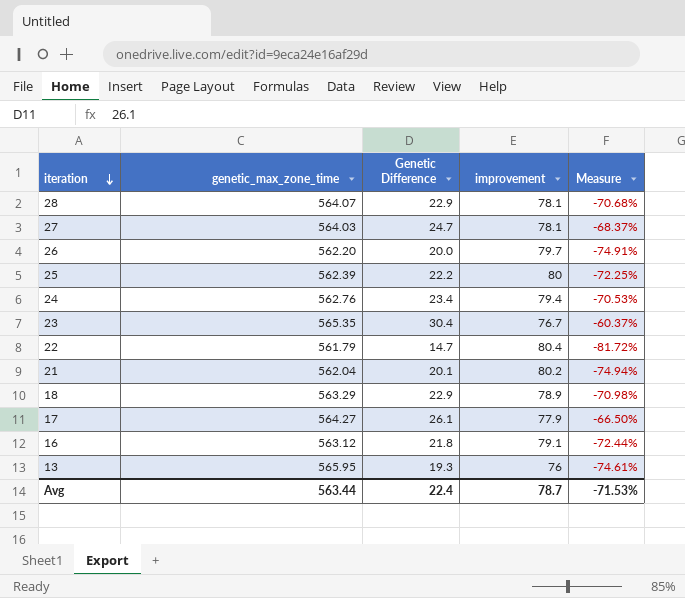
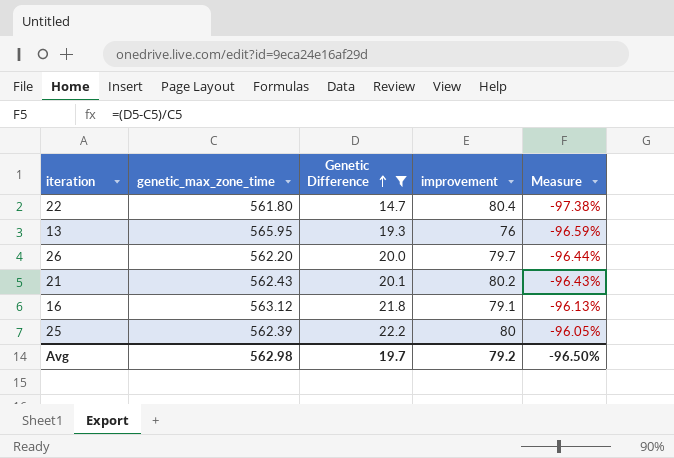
filter: none -> Genetic Difference <= 22.2
row order: iteration descending -> Genetic Difference ascending
column Measure | formula: ([Genetic Difference] - [improvement]) / [improvement] -> ([Genetic Difference] - [genetic_max_zone_time]) / [genetic_max_zone_time]
22 | genetic_max_zone_time: 561.79 -> 561.80
21 | genetic_max_zone_time: 562.04 -> 562.43
Avg | genetic_max_zone_time: 563.44 -> 562.98
Avg | Genetic Difference: 22.4 -> 19.7
Avg | improvement: 78.7 -> 79.2
Avg | Measure: -71.53% -> -96.50%

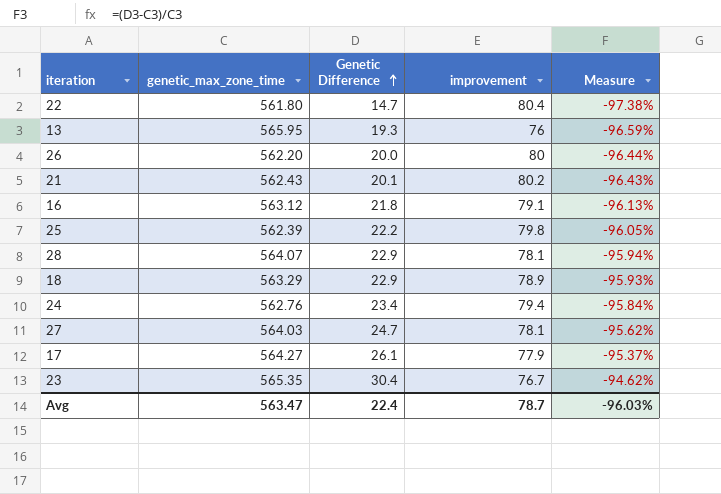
filter: Genetic Difference <= 22.2 -> none
26 | improvement: 79.7 -> 80
25 | improvement: 80 -> 79.8
Avg | genetic_max_zone_time: 562.98 -> 563.47
Avg | Genetic Difference: 19.7 -> 22.4
Avg | improvement: 79.2 -> 78.7
Avg | Measure: -96.50% -> -96.03%

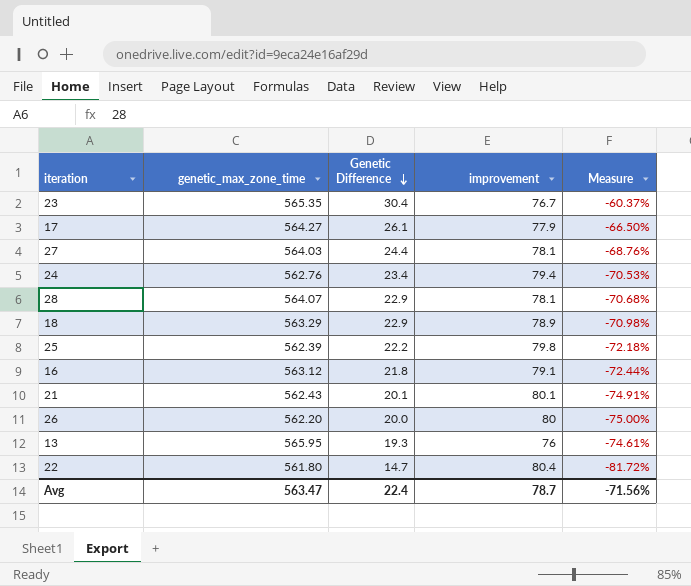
row order: Genetic Difference ascending -> Genetic Difference descending
column Measure | formula: ([Genetic Difference] - [genetic_max_zone_time]) / [genetic_max_zone_time] -> ([Genetic Difference] - [improvement]) / [improvement]
27 | Genetic Difference: 24.7 -> 24.4
21 | improvement: 80.2 -> 80.1
Avg | Measure: -96.03% -> -71.56%

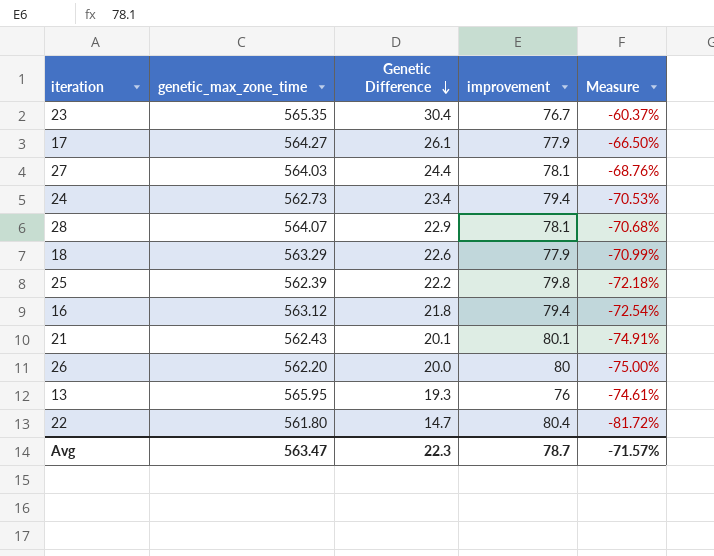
24 | genetic_max_zone_time: 562.76 -> 562.73
18 | Genetic Difference: 22.9 -> 22.6
18 | improvement: 78.9 -> 77.9
18 | Measure: -70.98% -> -70.99%
16 | improvement: 79.1 -> 79.4
16 | Measure: -72.44% -> -72.54%
Avg | Genetic Difference: 22.4 -> 22.3
Avg | Measure: -71.56% -> -71.57%

